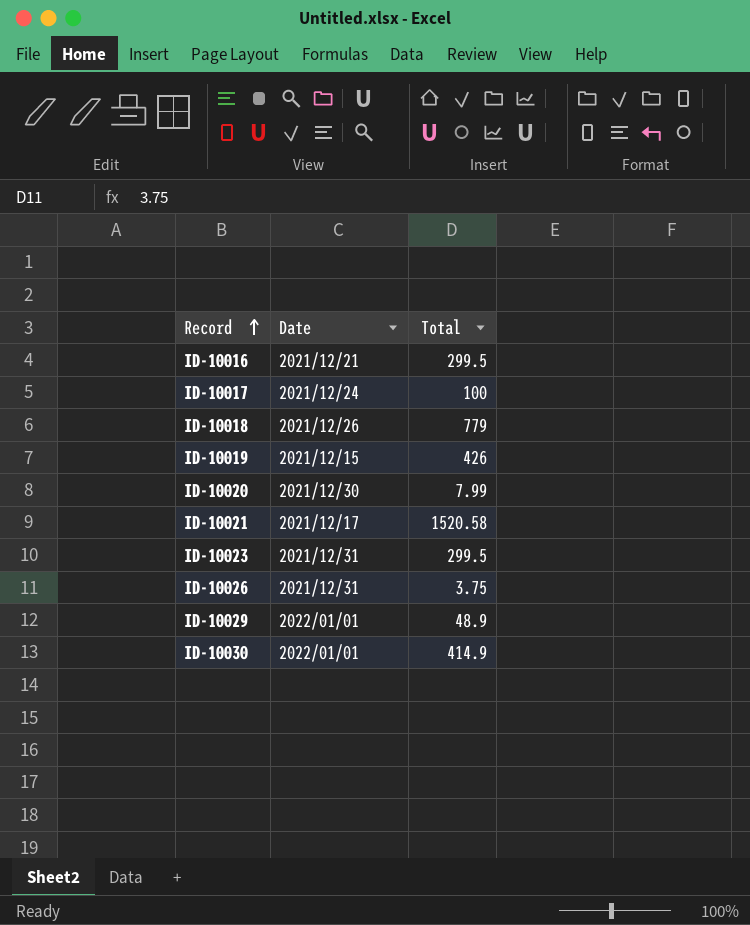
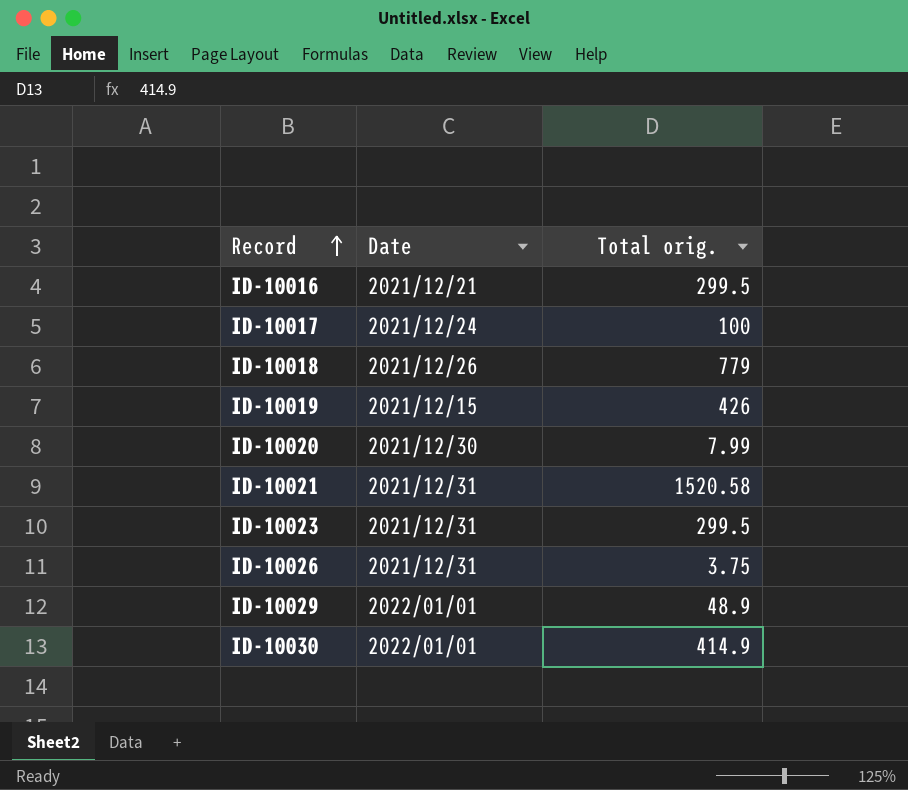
column name: Total -> Total orig.
ID-10021 | Date: 2021/12/17 -> 2021/12/31

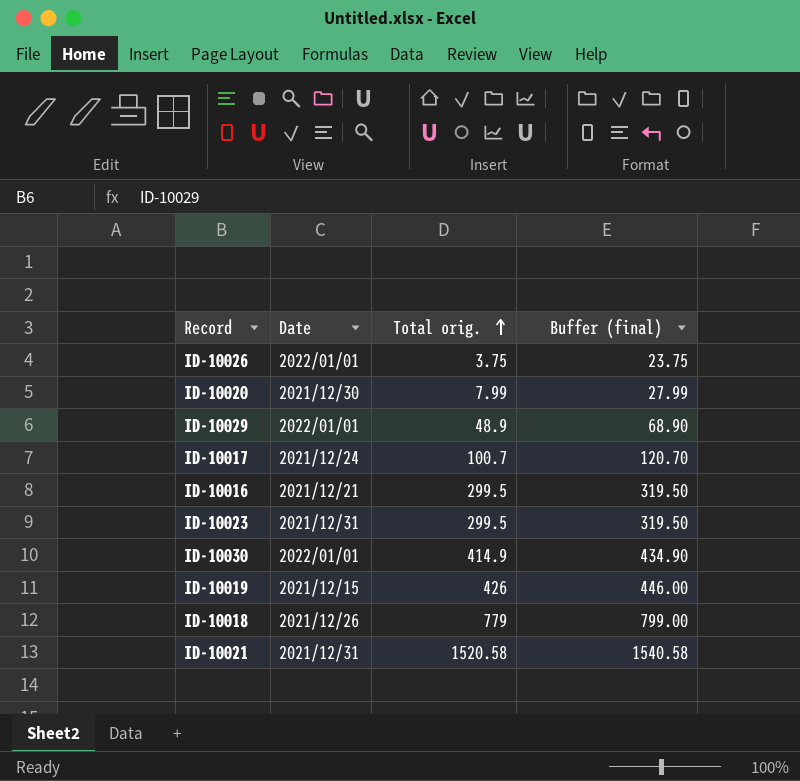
row order: Record ascending -> Total orig. ascending
column Buffer (final) | formula: none -> [Total orig.] + 20
ID-10026 | Date: 2021/12/31 -> 2022/01/01
ID-10017 | Total orig.: 100 -> 100.7

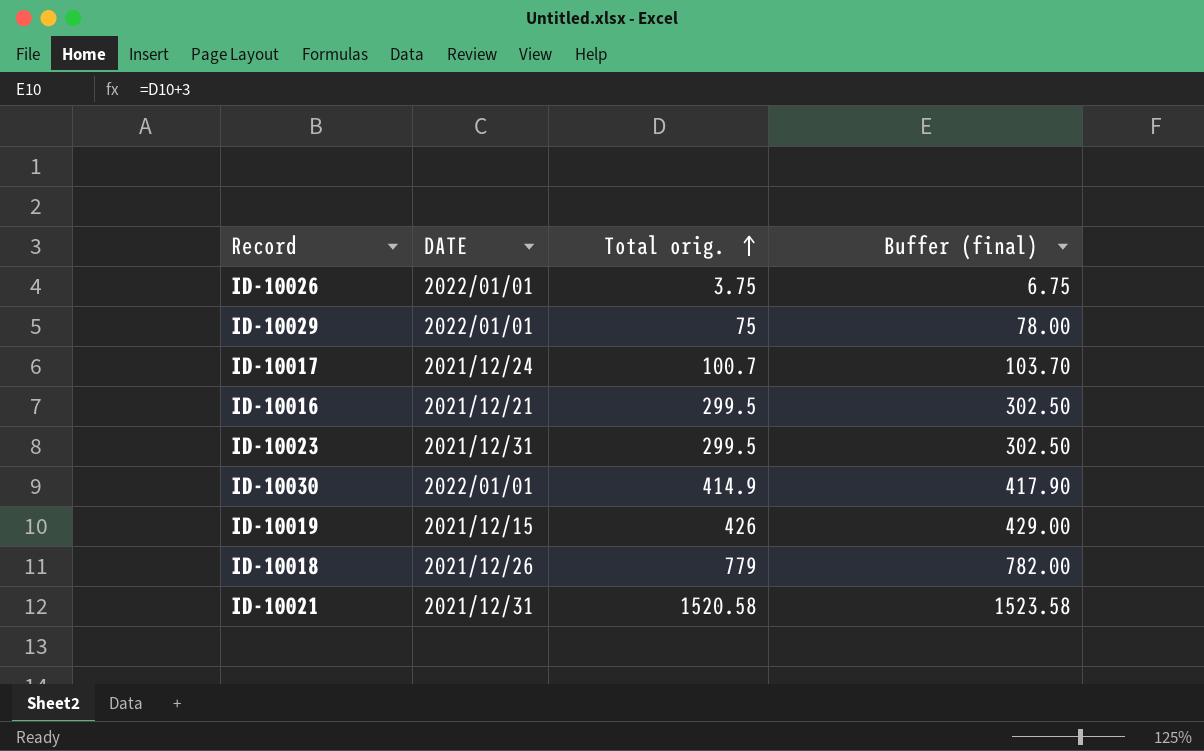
column name: Date -> DATE
column Buffer (final) | formula: [Total orig.] + 20 -> [Total orig.] + 3
row ID-10020: 2021/12/30 | 7.99 | 27.99 -> none
ID-10029 | Total orig.: 48.9 -> 75

